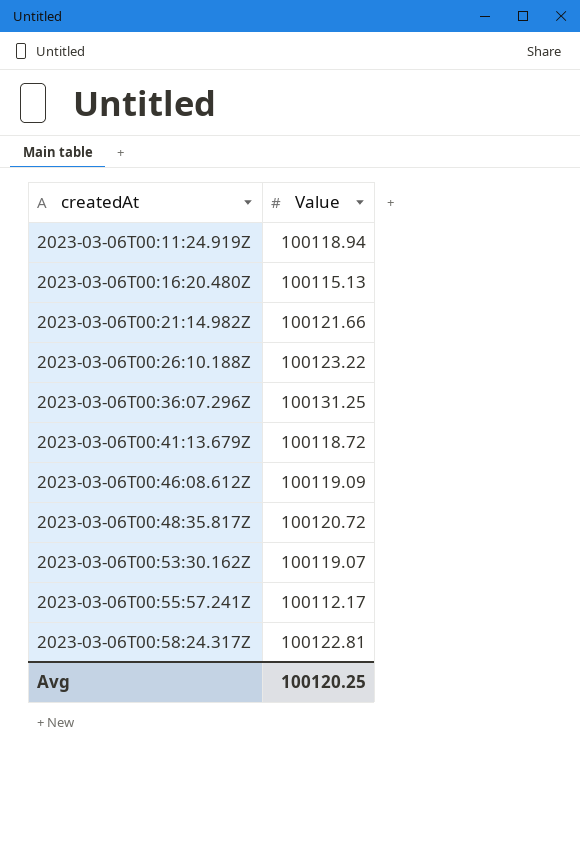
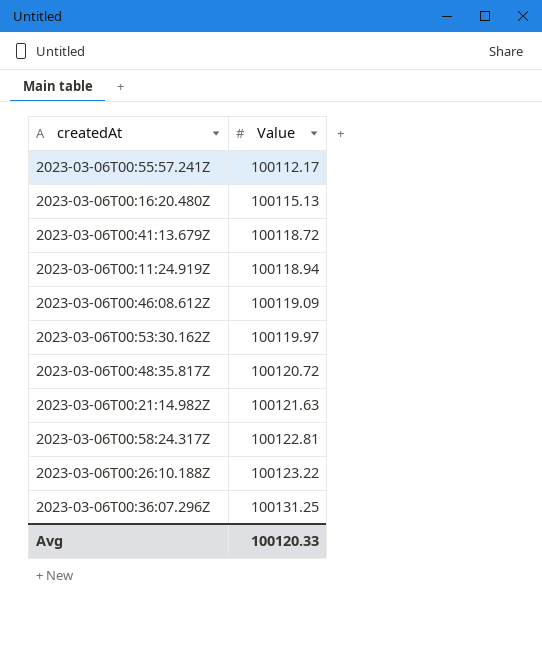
row order: createdAt ascending -> Value ascending
2023-03-06T00:53:30.162Z | Value: 100119.07 -> 100119.97
2023-03-06T00:21:14.982Z | Value: 100121.66 -> 100121.63
Avg | Value: 100120.25 -> 100120.33

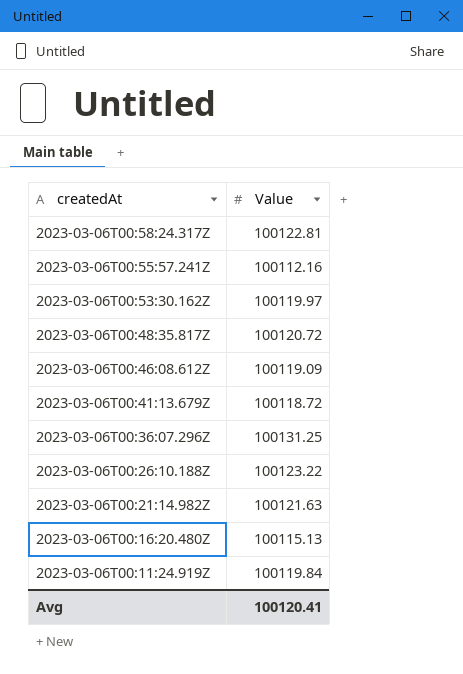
row order: Value ascending -> createdAt descending
2023-03-06T00:55:57.241Z | Value: 100112.17 -> 100112.16
2023-03-06T00:11:24.919Z | Value: 100118.94 -> 100119.84
Avg | Value: 100120.33 -> 100120.41

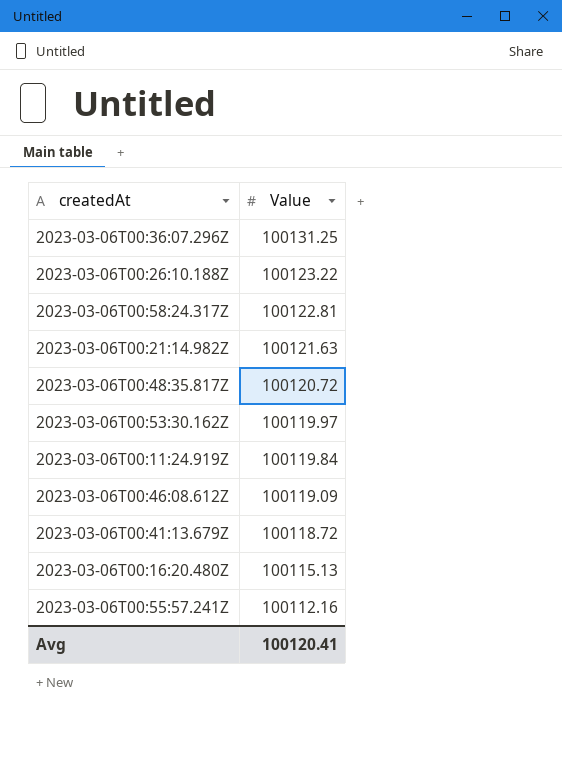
row order: createdAt descending -> Value descending

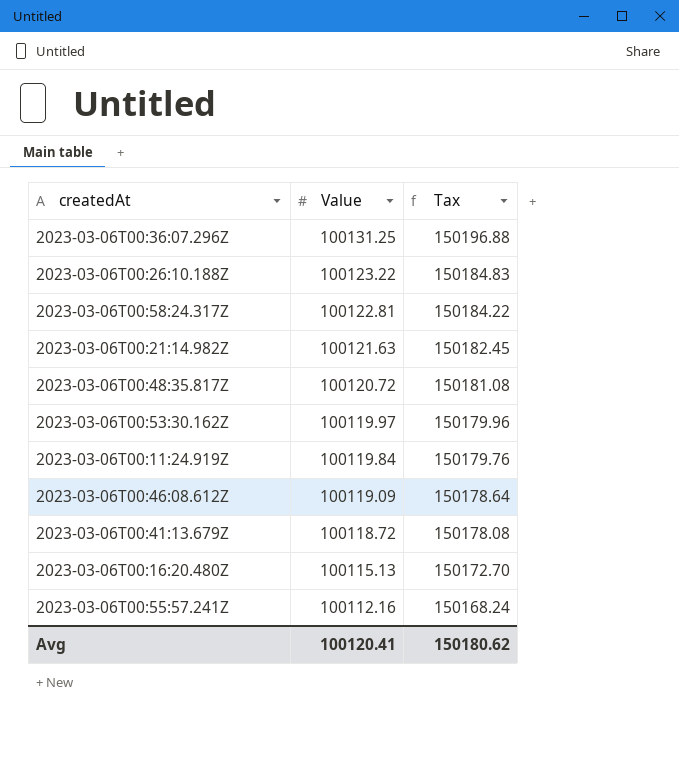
column Tax | formula: none -> [Value] * 1.5

